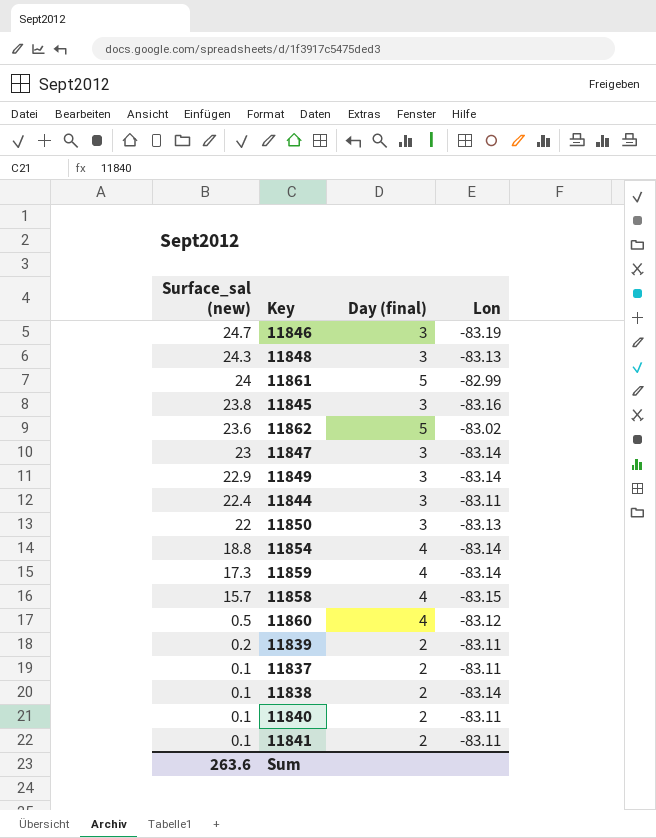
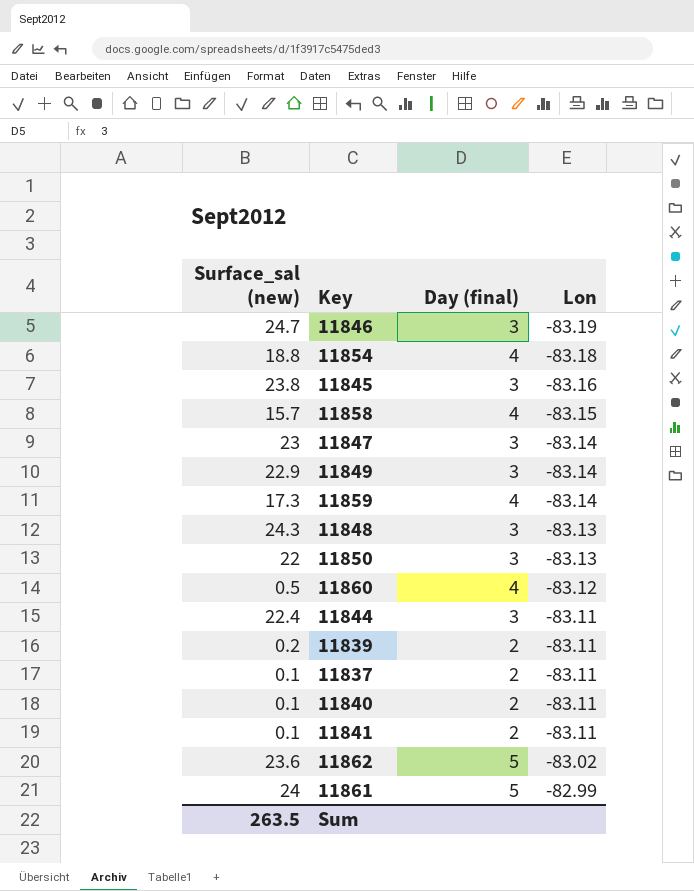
row order: Surface_sal (new) descending -> Lon ascending
row 11838: 0.1 | 2 | -83.14 -> none
11854 | Lon: -83.14 -> -83.18
Sum | Surface_sal (new): 263.6 -> 263.5

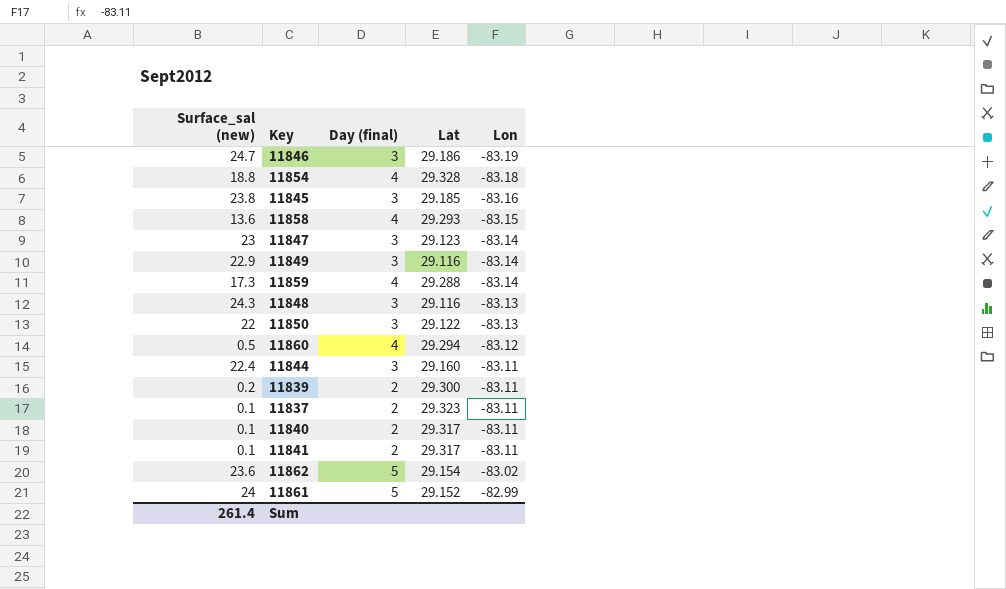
column Lat | position: none -> 4
11858 | Surface_sal (new): 15.7 -> 13.6
Sum | Surface_sal (new): 263.5 -> 261.4

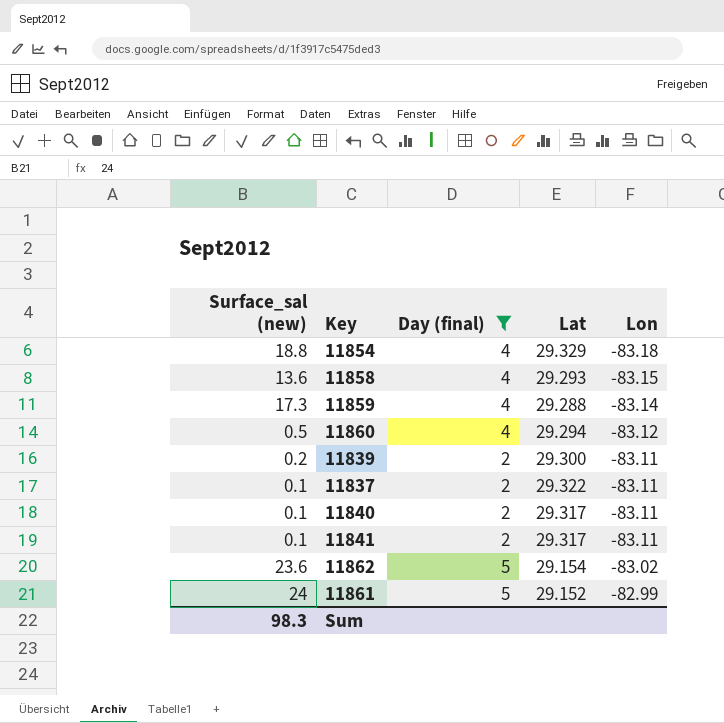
filter: none -> Day (final) != 3
11854 | Lat: 29.328 -> 29.329
11837 | Lat: 29.323 -> 29.322
Sum | Surface_sal (new): 261.4 -> 98.3

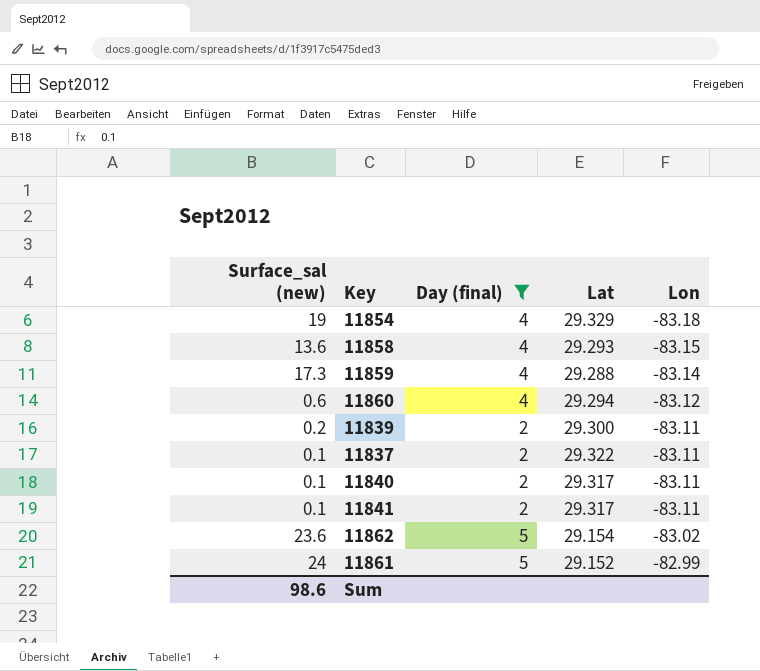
11854 | Surface_sal (new): 18.8 -> 19
11860 | Surface_sal (new): 0.5 -> 0.6
Sum | Surface_sal (new): 98.3 -> 98.6

